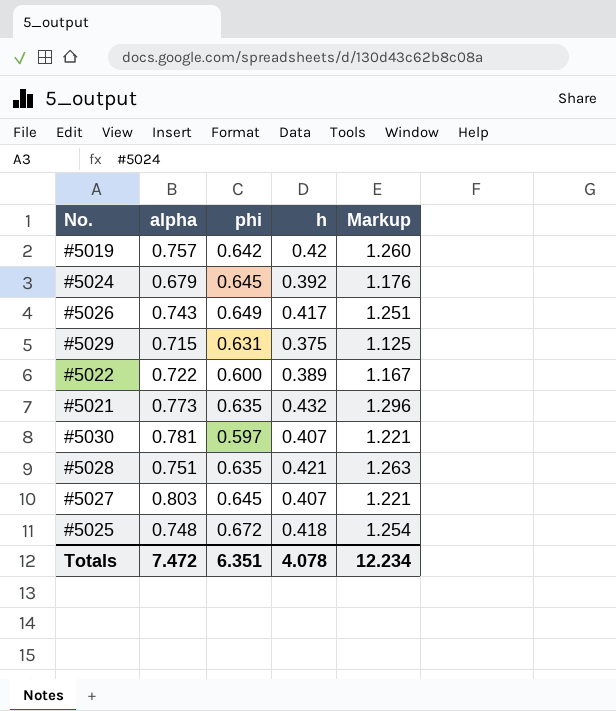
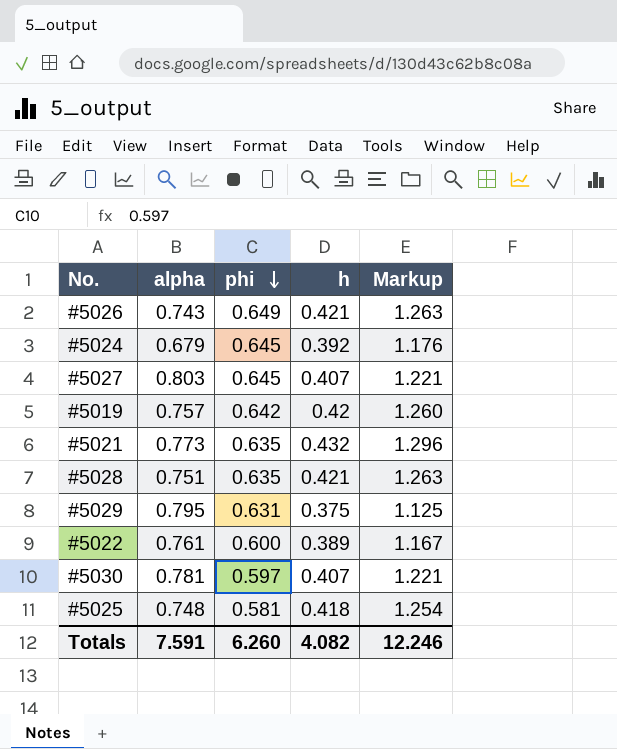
row order: none -> phi descending
#5026 | h: 0.417 -> 0.421
#5026 | Markup: 1.251 -> 1.263
#5029 | alpha: 0.715 -> 0.795
#5022 | alpha: 0.722 -> 0.761
#5025 | phi: 0.672 -> 0.581
Totals | alpha: 7.472 -> 7.591
Totals | phi: 6.351 -> 6.260
Totals | h: 4.078 -> 4.082
Totals | Markup: 12.234 -> 12.246

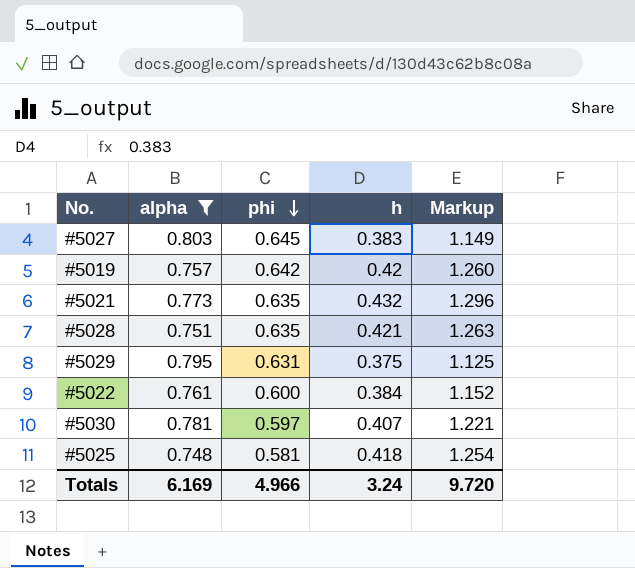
filter: none -> alpha >= 0.748
#5027 | h: 0.407 -> 0.383
#5027 | Markup: 1.221 -> 1.149
#5022 | h: 0.389 -> 0.384
#5022 | Markup: 1.167 -> 1.152
Totals | alpha: 7.591 -> 6.169
Totals | phi: 6.260 -> 4.966
Totals | h: 4.082 -> 3.24
Totals | Markup: 12.246 -> 9.720

